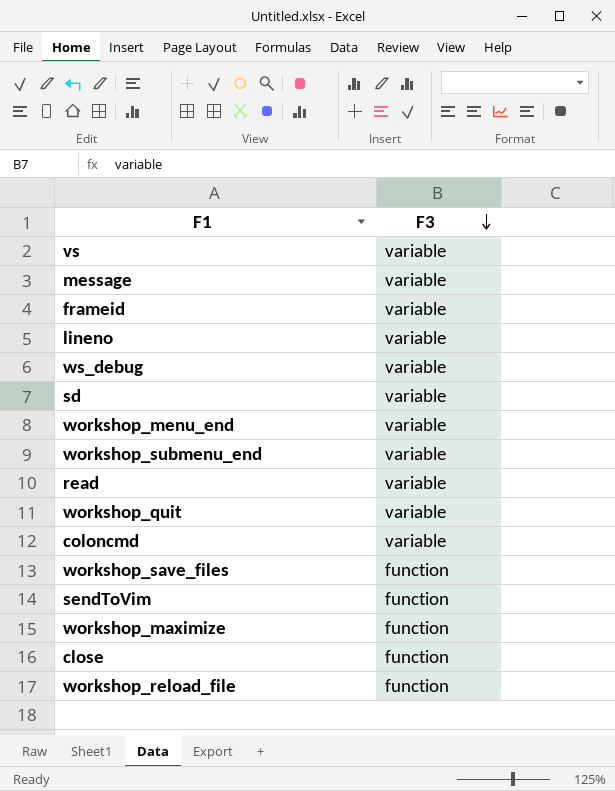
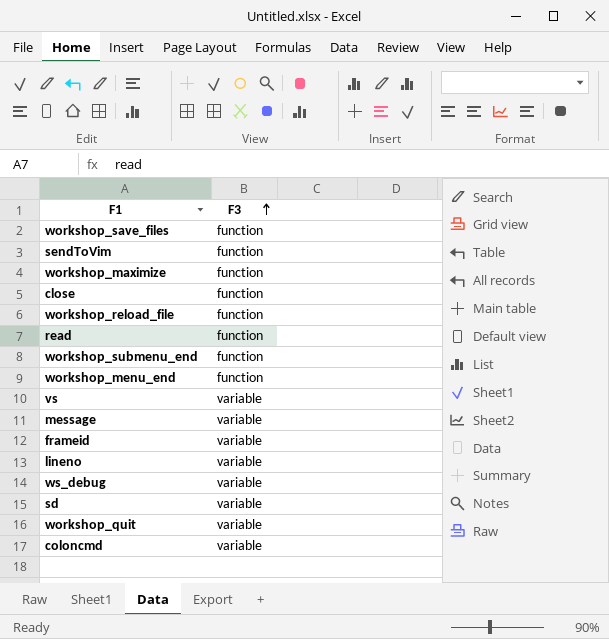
row order: F3 descending -> F3 ascending
read | F3: variable -> function
workshop_submenu_end | F3: variable -> function
workshop_menu_end | F3: variable -> function

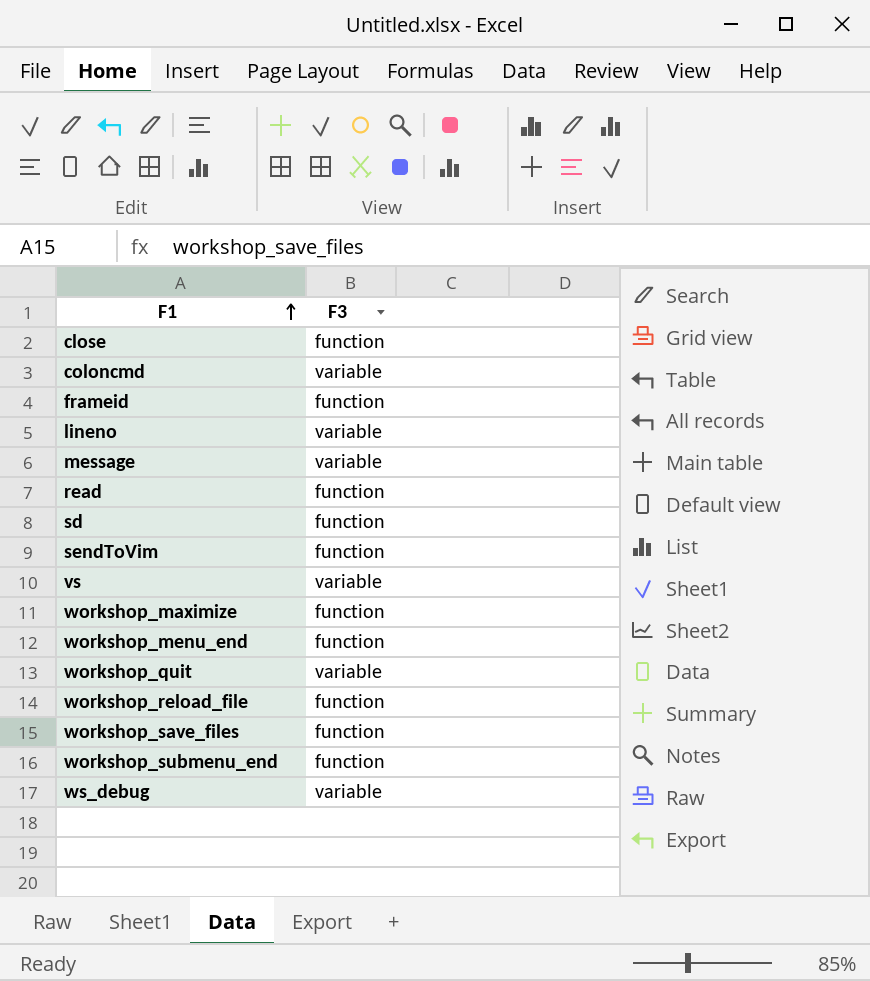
row order: F3 ascending -> F1 ascending
frameid | F3: variable -> function
sd | F3: variable -> function

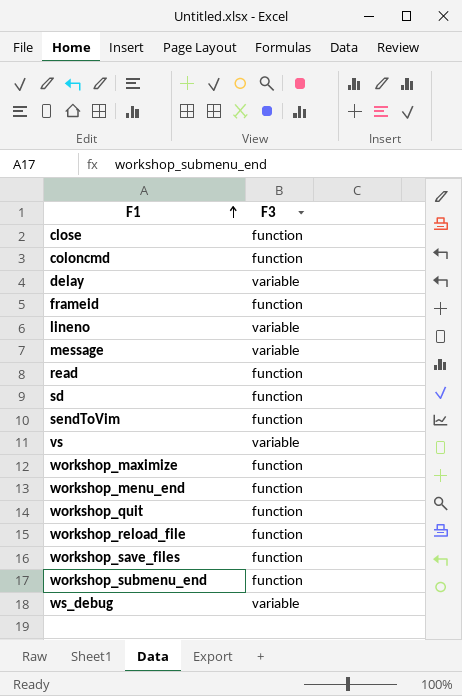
coloncmd | F3: variable -> function
row delay: none -> variable
workshop_quit | F3: variable -> function

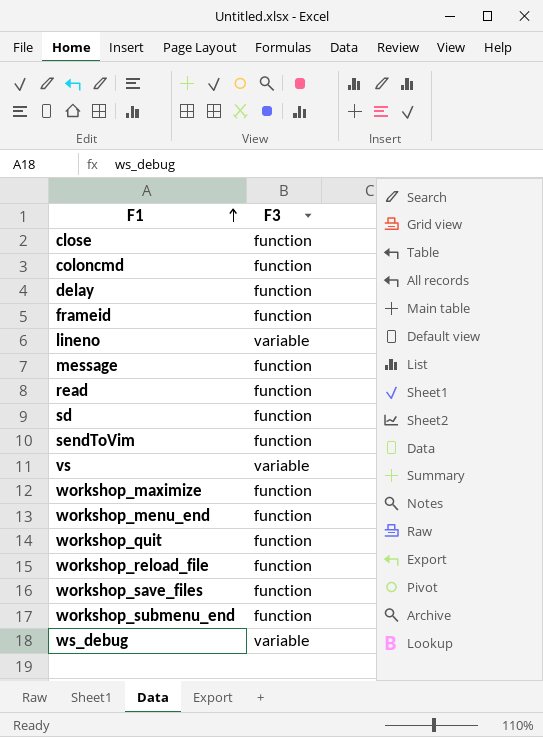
delay | F3: variable -> function
message | F3: variable -> function

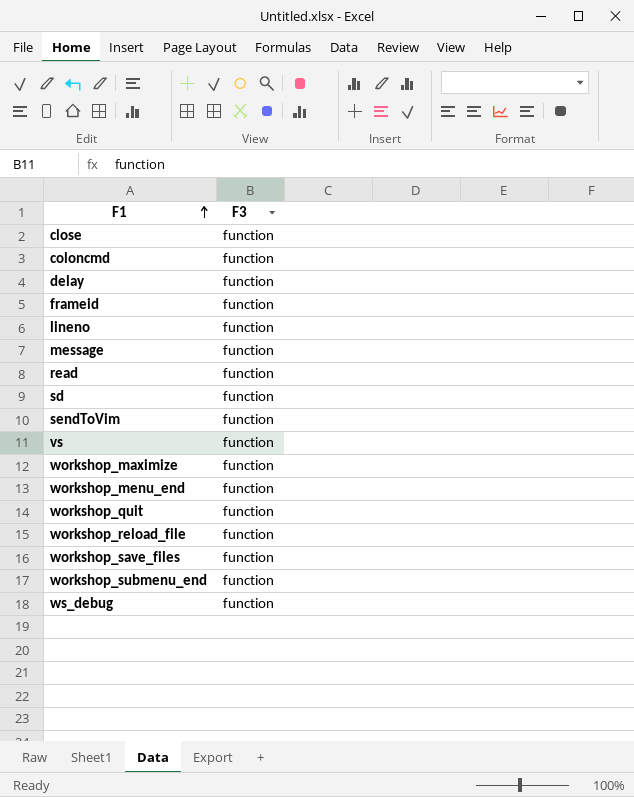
lineno | F3: variable -> function
vs | F3: variable -> function
ws_debug | F3: variable -> function

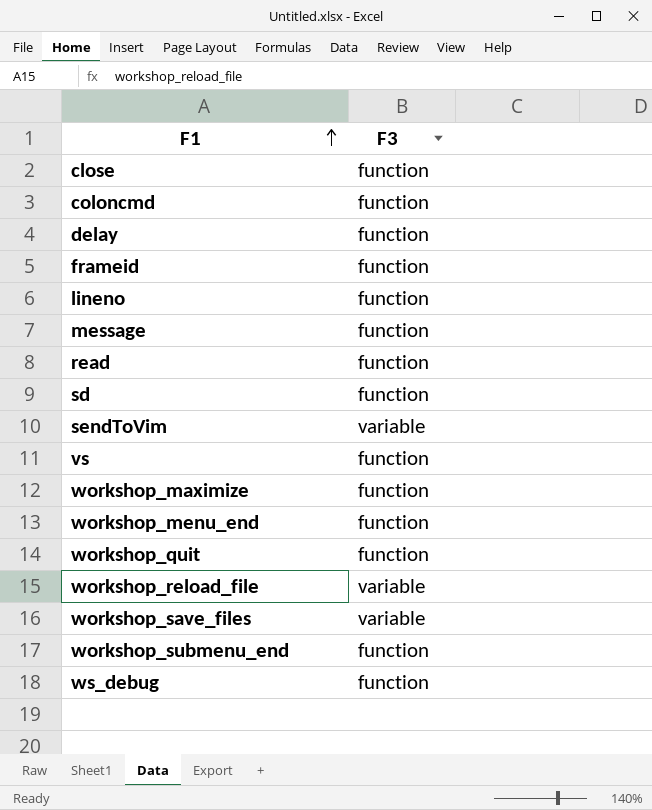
sendToVim | F3: function -> variable
workshop_reload_file | F3: function -> variable
workshop_save_files | F3: function -> variable

